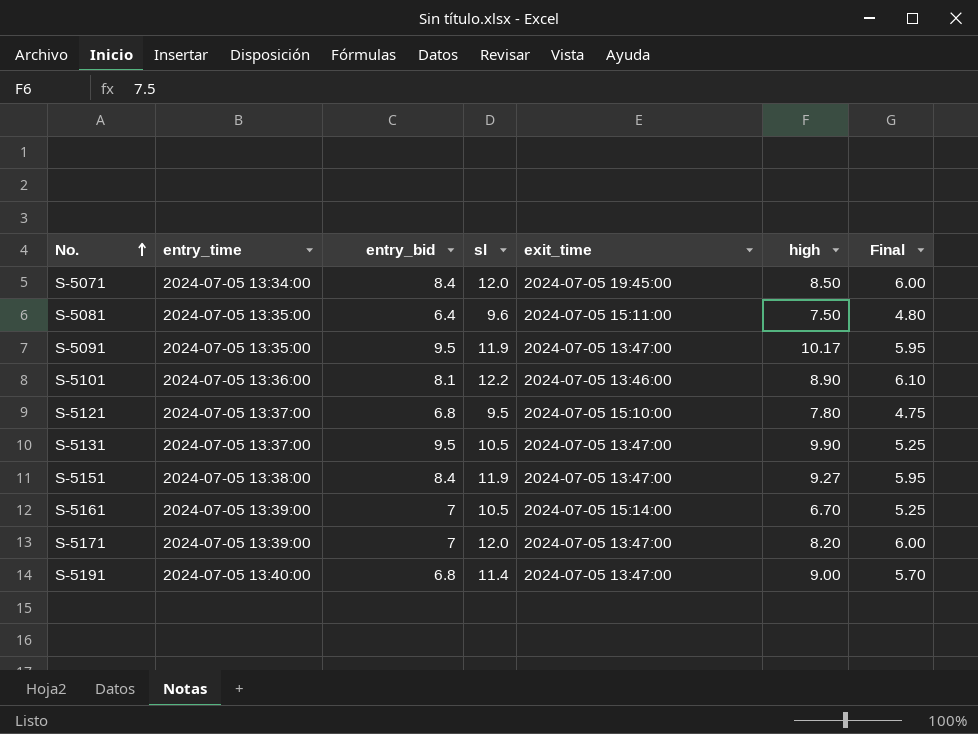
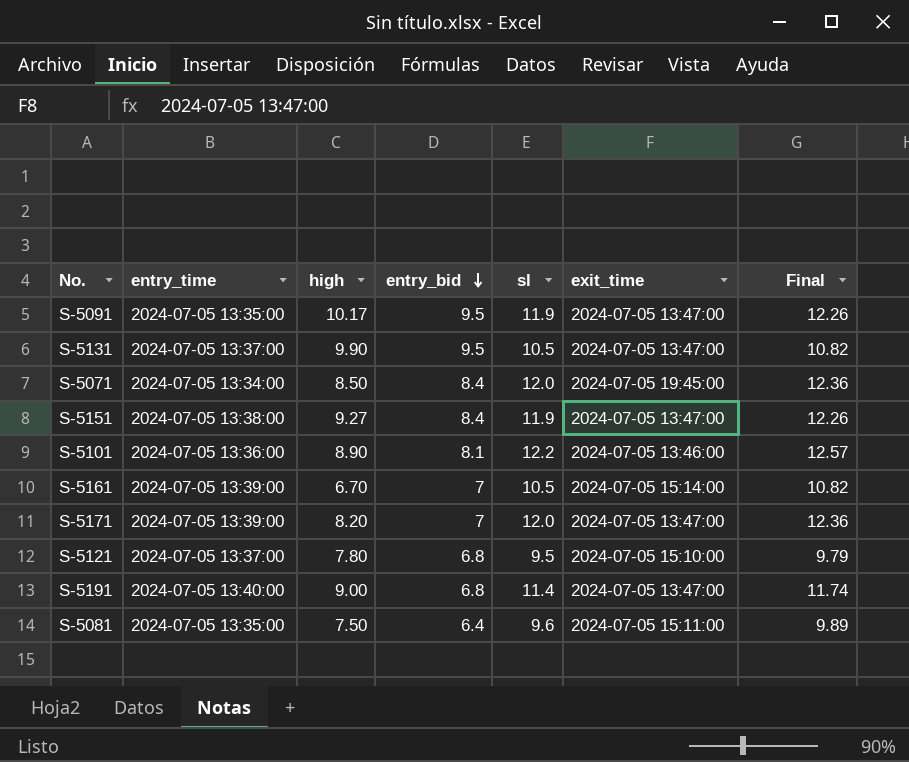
row order: No. ascending -> entry_bid descending
column high | position: 6 -> 3
column Final | formula: [sl] * 0.5 -> [sl] * 1.03

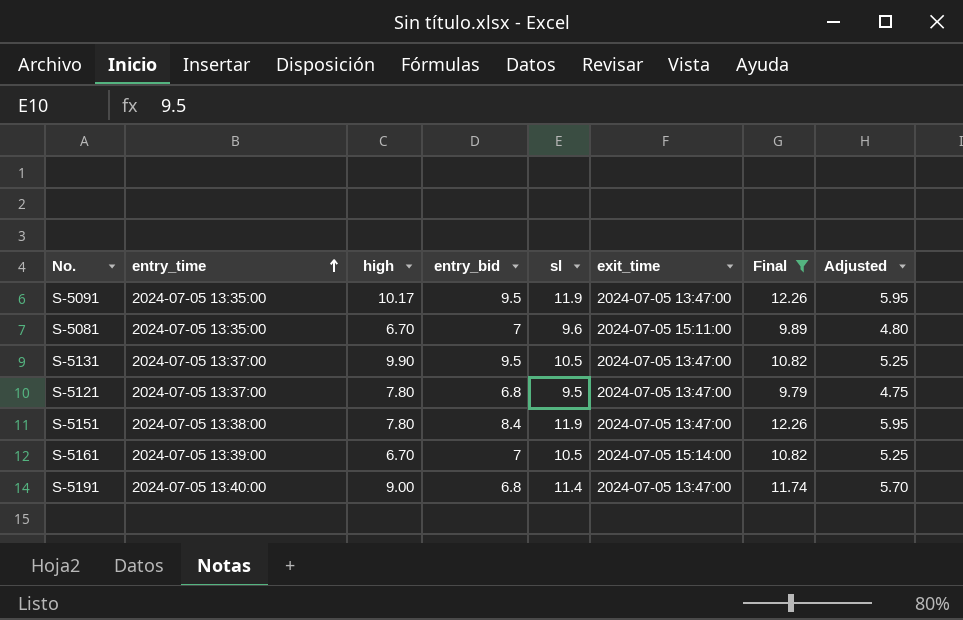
filter: none -> Final <= 12.26
row order: entry_bid descending -> entry_time ascending
column Adjusted | formula: none -> [sl] * 0.5
S-5081 | high: 7.50 -> 6.70
S-5081 | entry_bid: 6.4 -> 7
S-5121 | exit_time: 2024-07-05 15:10:00 -> 2024-07-05 13:47:00
S-5151 | high: 9.27 -> 7.80

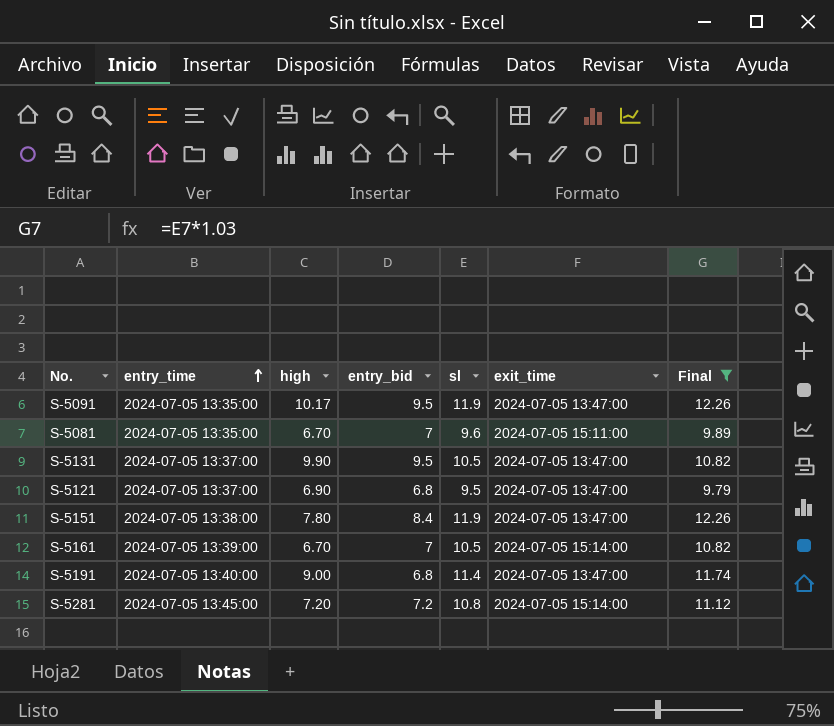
column Adjusted | formula: [sl] * 0.5 -> none
S-5121 | high: 7.80 -> 6.90
row S-5281: none -> 2024-07-05 13:45:00 | 7.20 | 7.2 | 10.8 | 2024-07-05 15:14:00 | 11.12

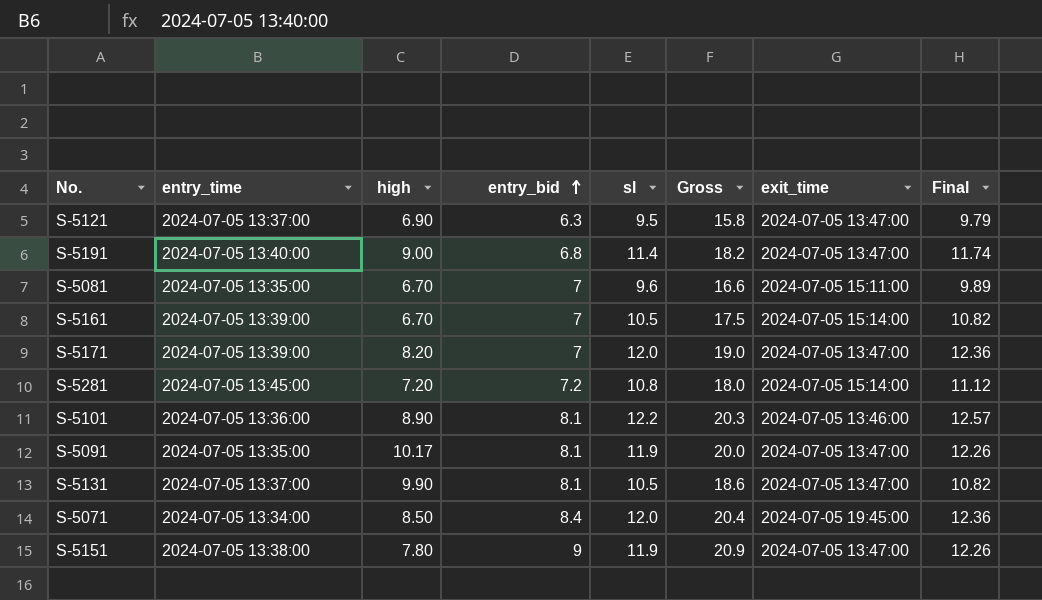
filter: Final <= 12.26 -> none
row order: entry_time ascending -> entry_bid ascending
column Gross | formula: none -> [entry_bid] + [sl]
S-5121 | entry_bid: 6.8 -> 6.3
S-5091 | entry_bid: 9.5 -> 8.1
S-5131 | entry_bid: 9.5 -> 8.1
S-5151 | entry_bid: 8.4 -> 9

